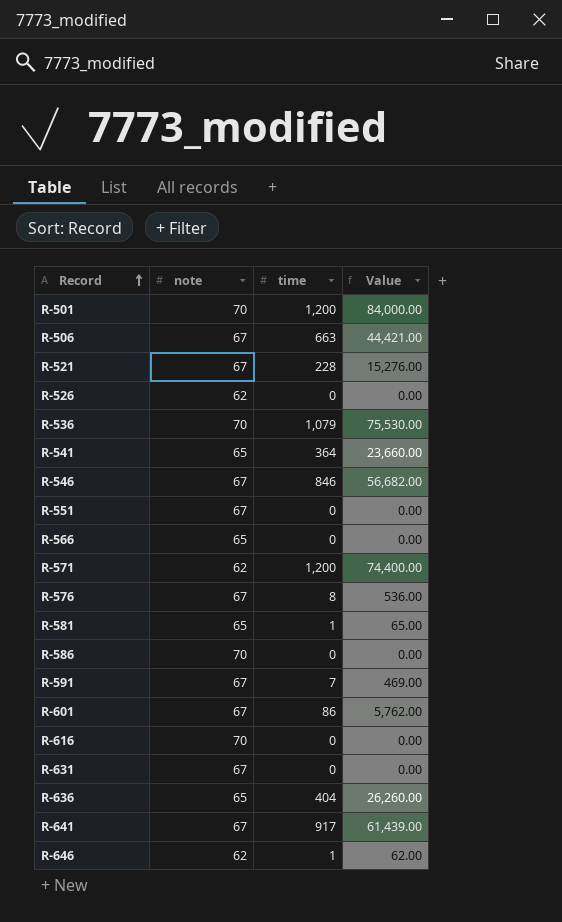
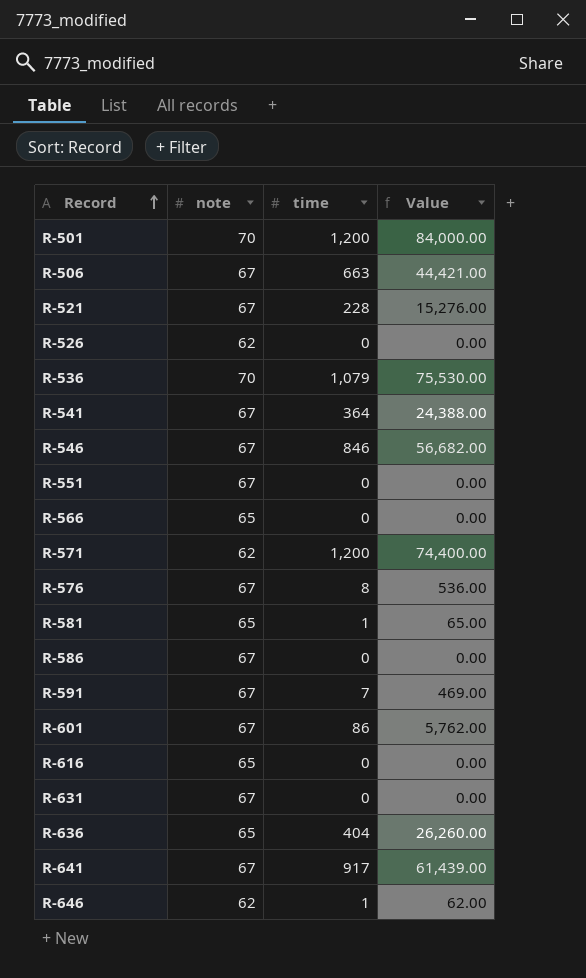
R-541 | note: 65 -> 67
R-541 | Value: 23,660.00 -> 24,388.00
R-586 | note: 70 -> 67
R-616 | note: 70 -> 65

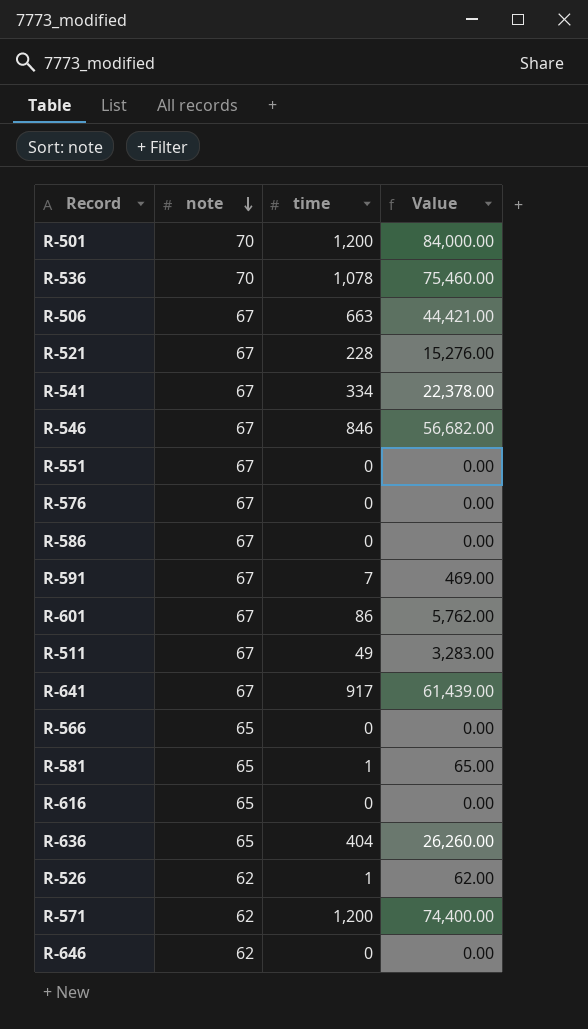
row order: Record ascending -> note descending
row R-631: 67 | 0 | 0.00 -> none
R-536 | time: 1,079 -> 1,078
R-536 | Value: 75,530.00 -> 75,460.00
R-541 | time: 364 -> 334
R-541 | Value: 24,388.00 -> 22,378.00
R-576 | time: 8 -> 0
R-576 | Value: 536.00 -> 0.00
row R-511: none -> 67 | 49 | 3,283.00
R-526 | time: 0 -> 1
R-526 | Value: 0.00 -> 62.00
R-646 | time: 1 -> 0
R-646 | Value: 62.00 -> 0.00

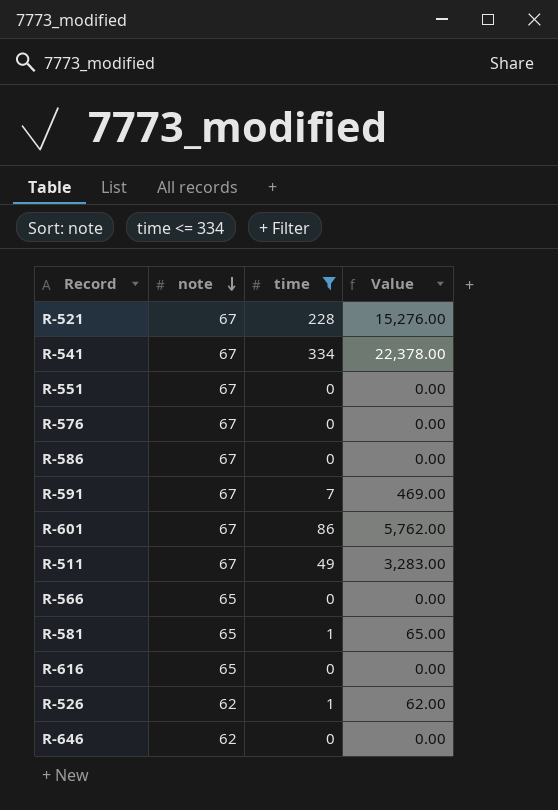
filter: none -> time <= 334

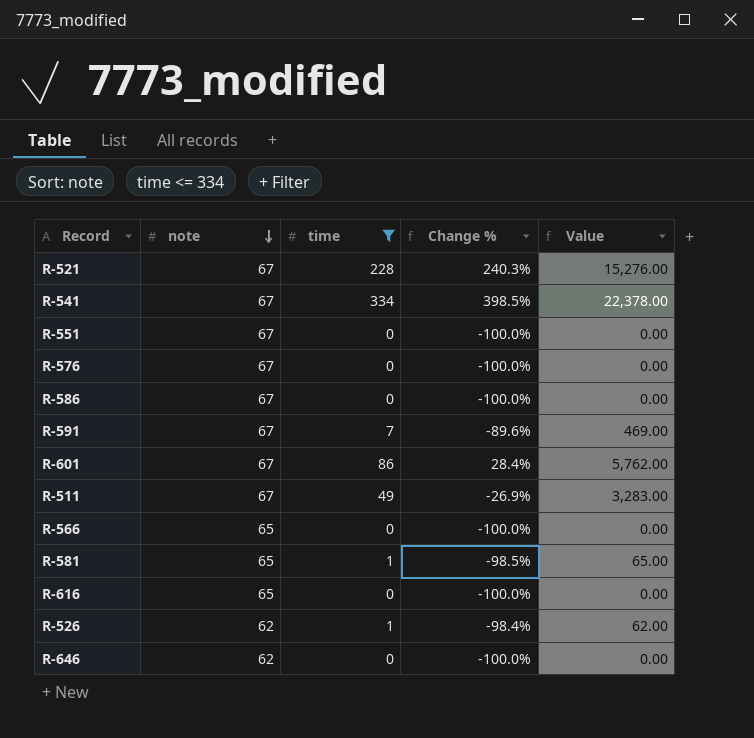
column Change % | formula: none -> ([time] - [note]) / [note]

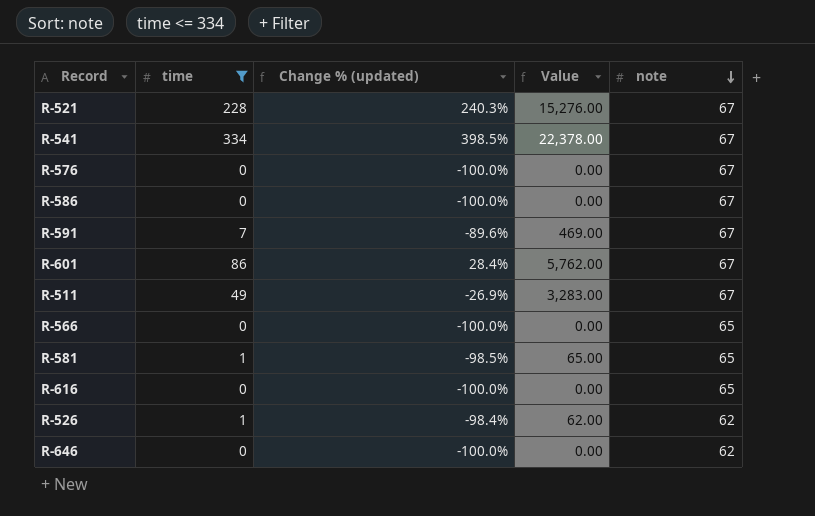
column name: Change % -> Change % (updated)
column note | position: 2 -> 5
row R-551: 67 | 0 | -100.0% | 0.00 -> none

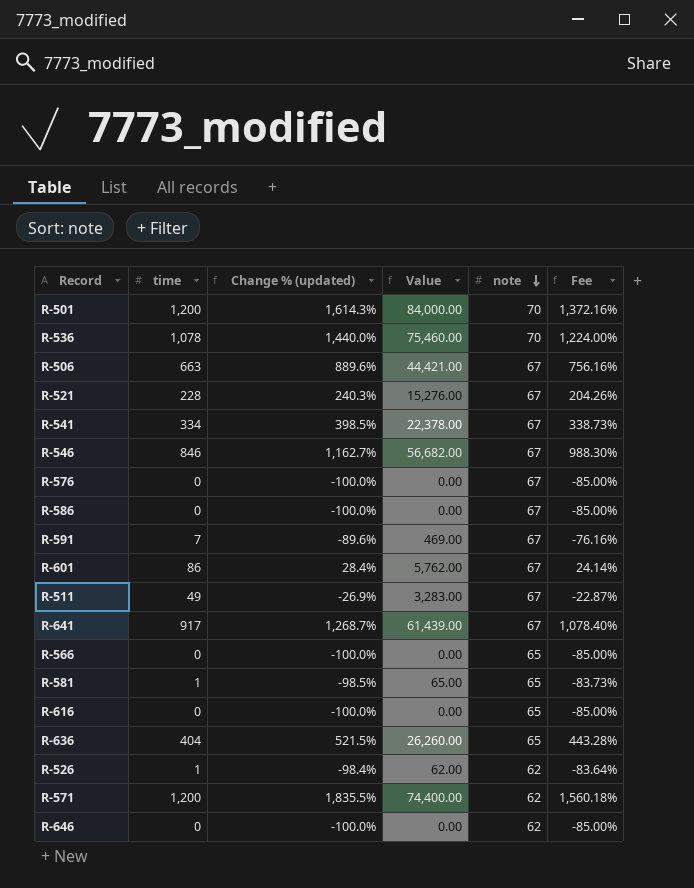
filter: time <= 334 -> none
column Fee | formula: none -> [Change % (updated)] * 0.85

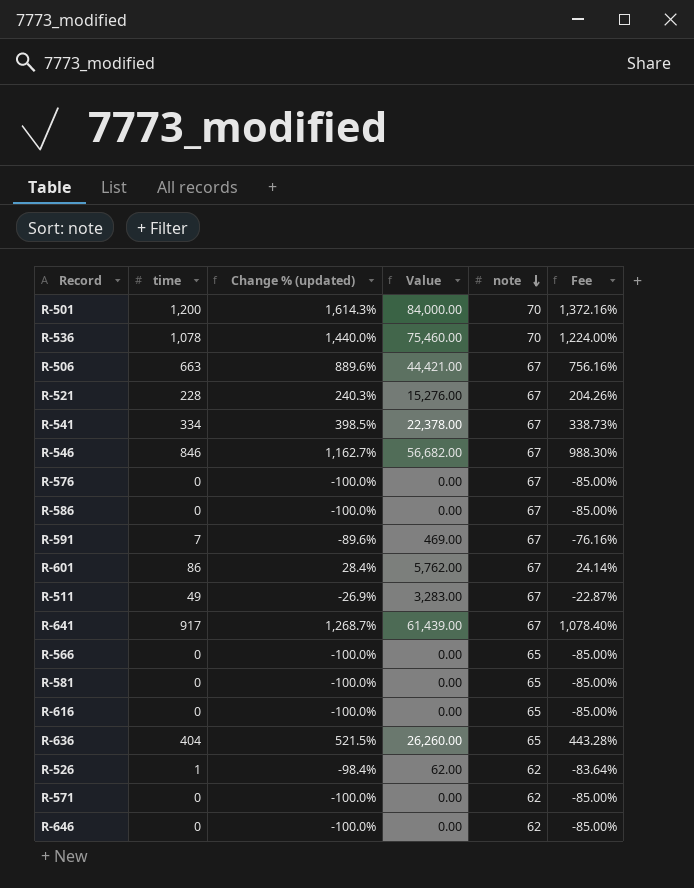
R-581 | time: 1 -> 0
R-581 | Change % (updated): -98.5% -> -100.0%
R-581 | Value: 65.00 -> 0.00
R-581 | Fee: -83.73% -> -85.00%
R-571 | time: 1,200 -> 0
R-571 | Change % (updated): 1,835.5% -> -100.0%
R-571 | Value: 74,400.00 -> 0.00
R-571 | Fee: 1,560.18% -> -85.00%

